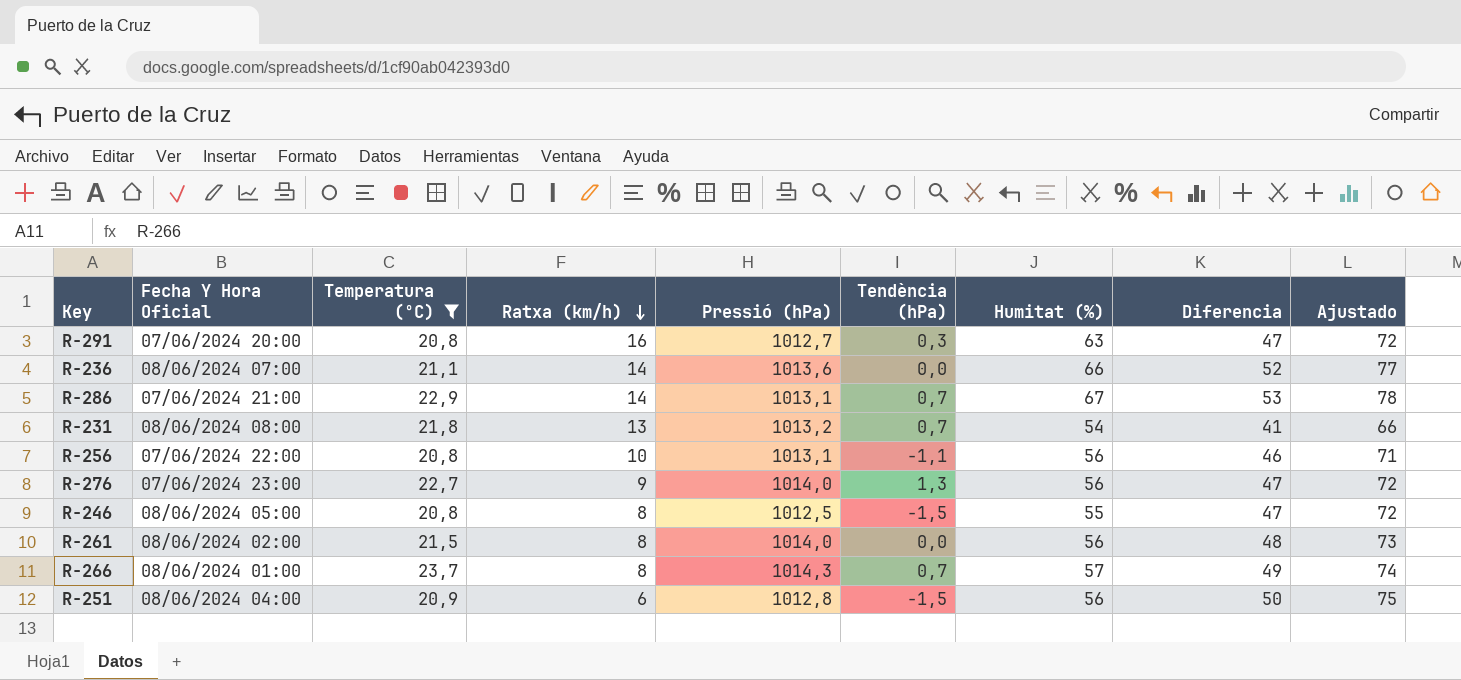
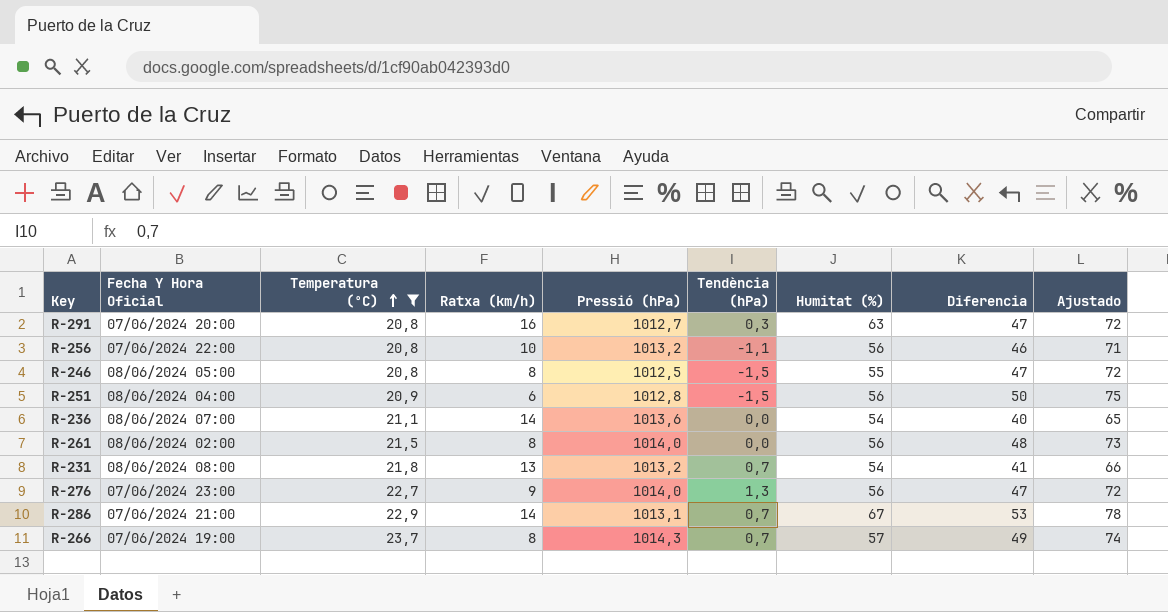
row order: Ratxa (km/h) descending -> Temperatura (ºC) ascending
R-256 | Pressió (hPa): 1013,1 -> 1013,2
R-236 | Humitat (%): 66 -> 54
R-236 | Diferencia: 52 -> 40
R-236 | Ajustado: 77 -> 65
R-266 | Fecha Y Hora Oficial: 08/06/2024 01:00 -> 07/06/2024 19:00

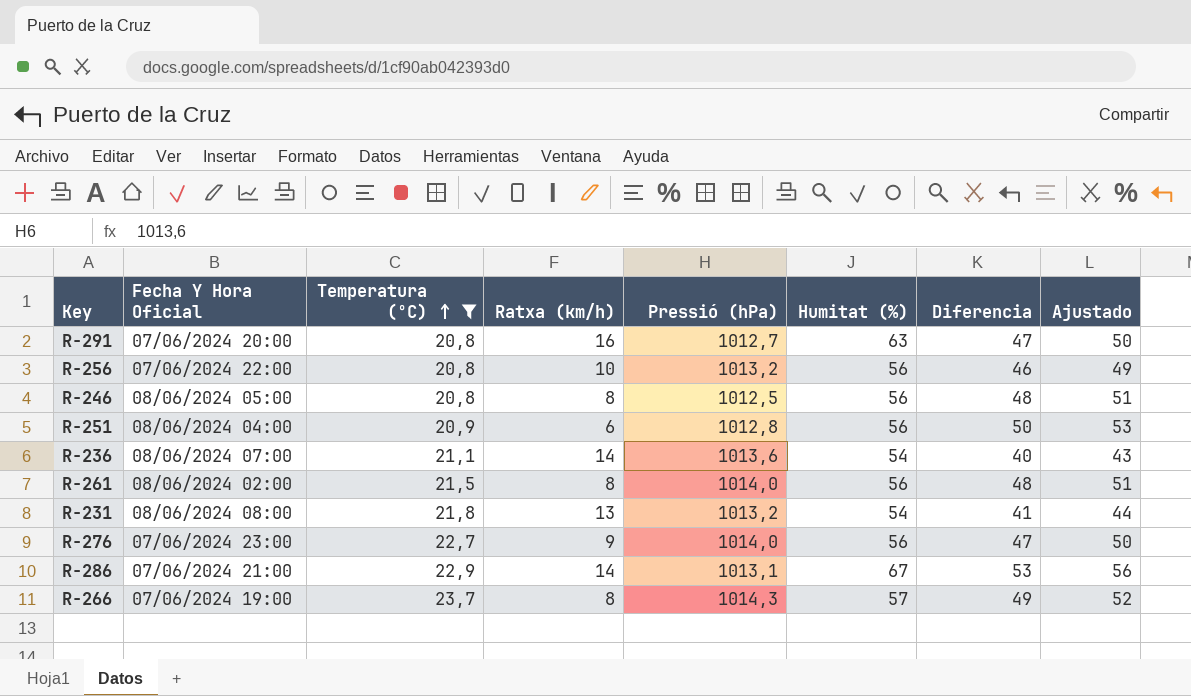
column Tendència (hPa) | position: 6 -> none
column Ajustado | formula: [Diferencia] + 25 -> [Diferencia] + 3
R-246 | Humitat (%): 55 -> 56
R-246 | Diferencia: 47 -> 48

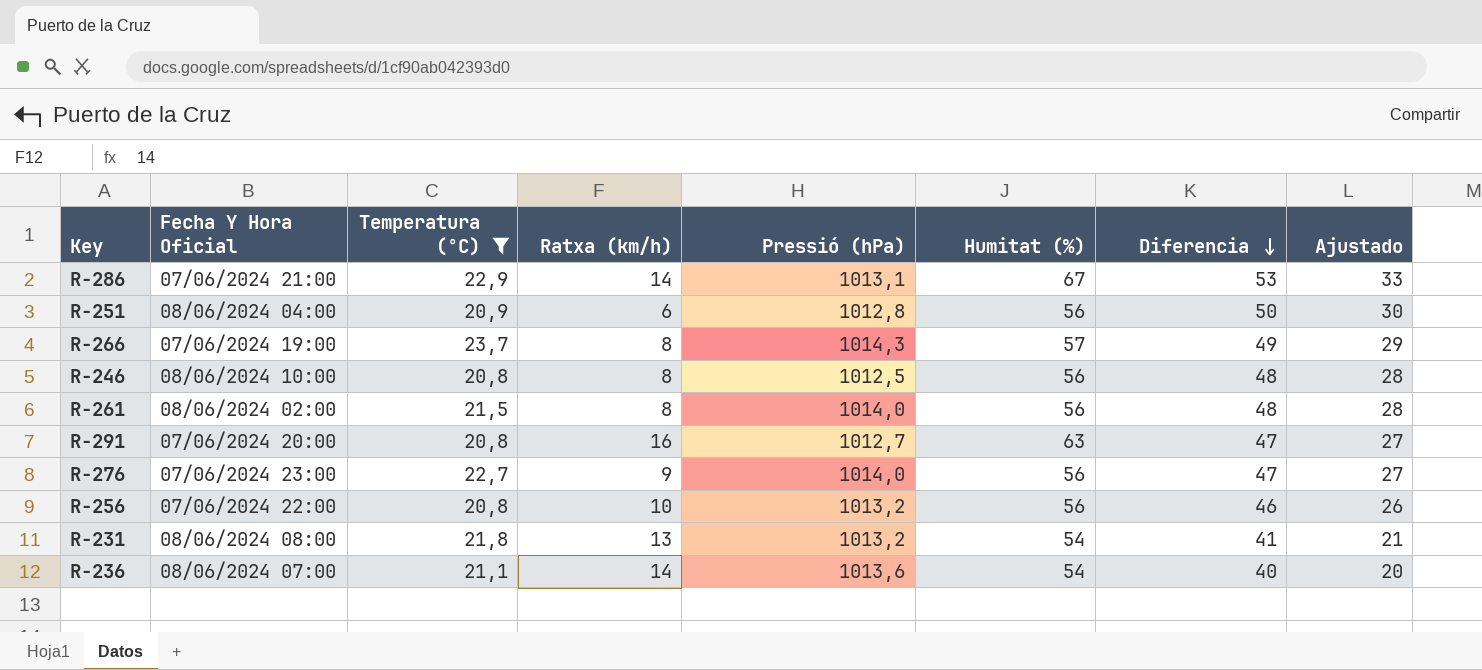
row order: Temperatura (ºC) ascending -> Diferencia descending
column Ajustado | formula: [Diferencia] + 3 -> [Diferencia] - 20
R-246 | Fecha Y Hora Oficial: 08/06/2024 05:00 -> 08/06/2024 10:00

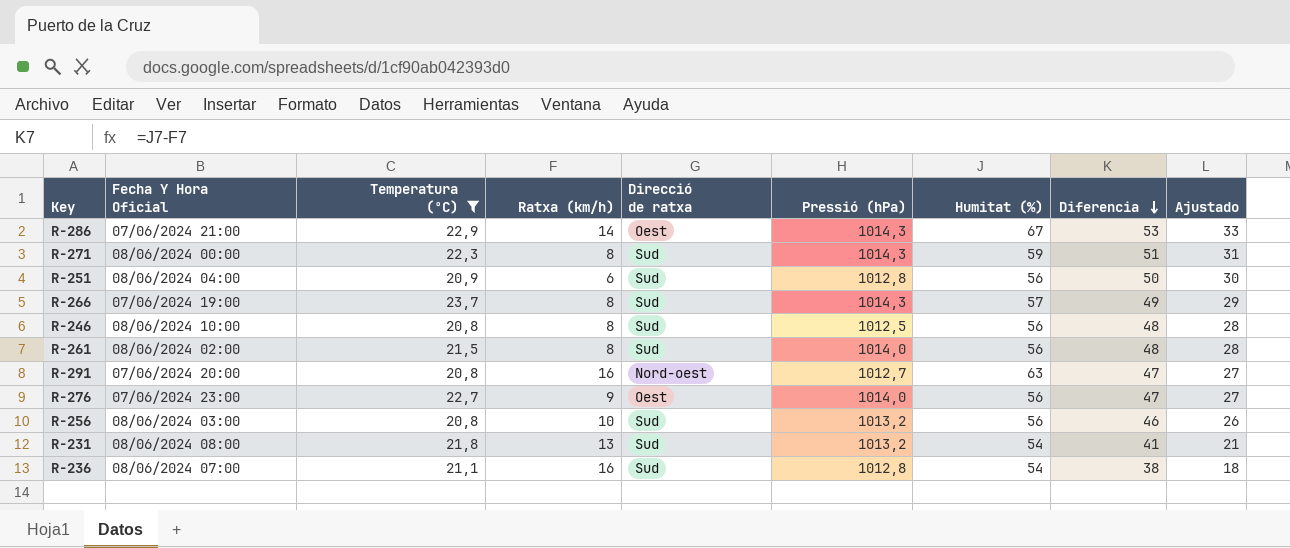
column Direcció de ratxa | position: none -> 5
R-286 | Pressió (hPa): 1013,1 -> 1014,3
row R-271: none -> 08/06/2024 00:00 | 22,3 | 8 | Sud | 1014,3 | 59 | 51 | 31
R-256 | Fecha Y Hora Oficial: 07/06/2024 22:00 -> 08/06/2024 03:00
R-236 | Ratxa (km/h): 14 -> 16
R-236 | Pressió (hPa): 1013,6 -> 1012,8
R-236 | Diferencia: 40 -> 38
R-236 | Ajustado: 20 -> 18

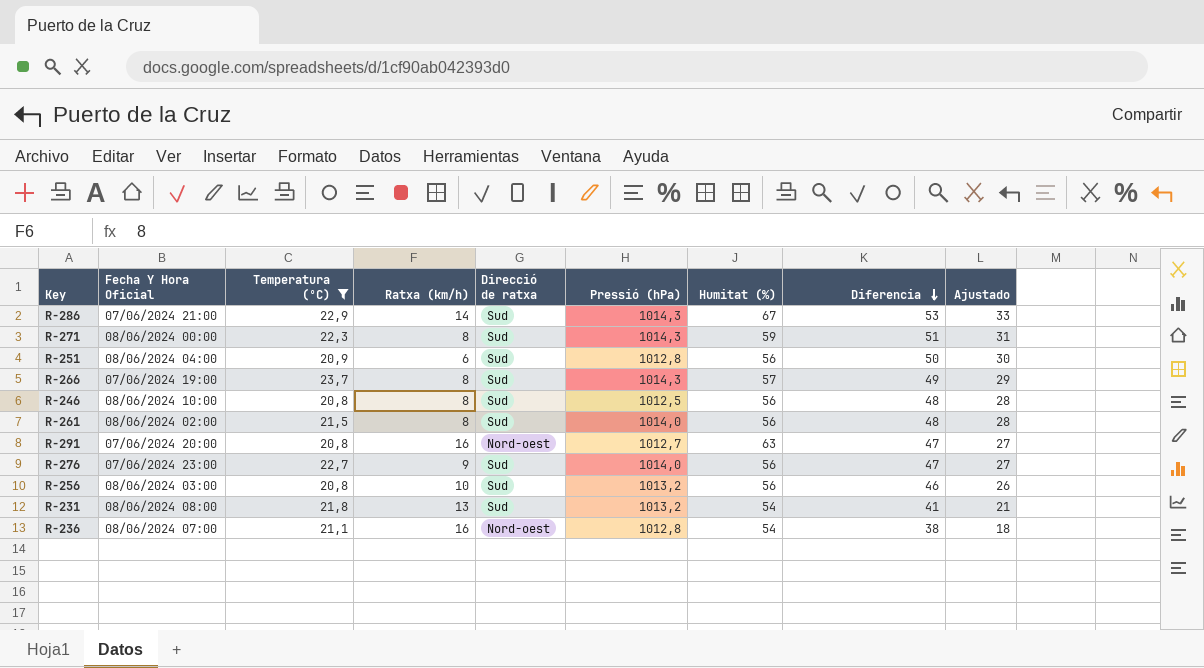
R-286 | Direcció de ratxa: Oest -> Sud
R-276 | Direcció de ratxa: Oest -> Sud
R-236 | Direcció de ratxa: Sud -> Nord-oest

